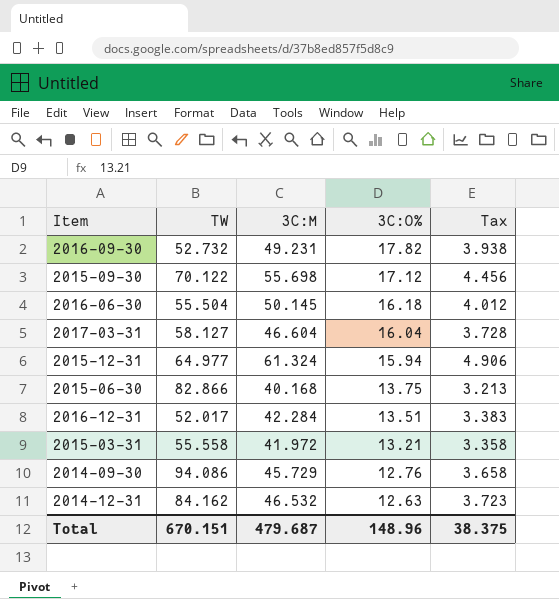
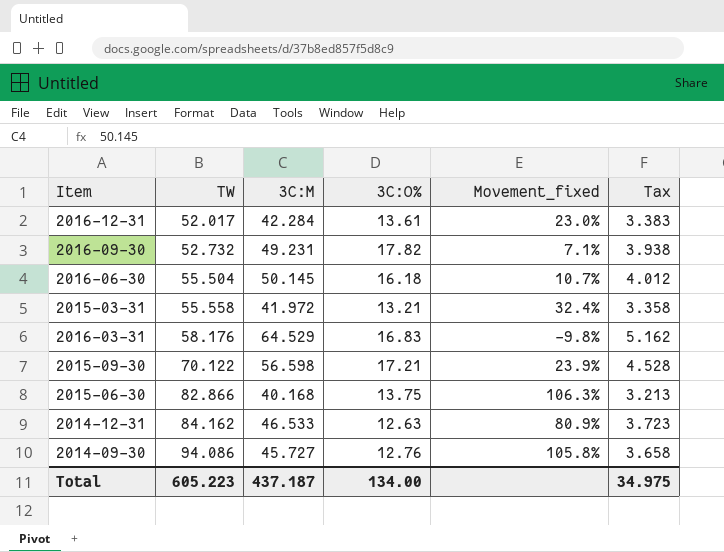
row order: 3C:O% descending -> TW ascending
column Movement_fixed | formula: none -> ([TW] - [3C:M]) / [3C:M]
row 2017-03-31: 58.127 | 46.604 | 16.04 | 3.728 -> none
row 2015-12-31: 64.977 | 61.324 | 15.94 | 4.906 -> none
2016-12-31 | 3C:O%: 13.51 -> 13.61
row 2016-03-31: none -> 58.176 | 64.529 | 16.83 | -9.8% | 5.162
2015-09-30 | 3C:M: 55.698 -> 56.598
2015-09-30 | 3C:O%: 17.12 -> 17.21
2015-09-30 | Tax: 4.456 -> 4.528
2014-12-31 | 3C:M: 46.532 -> 46.533
2014-09-30 | 3C:M: 45.729 -> 45.727
Total | TW: 670.151 -> 605.223
Total | 3C:M: 479.687 -> 437.187
Total | 3C:O%: 148.96 -> 134.00
Total | Tax: 38.375 -> 34.975

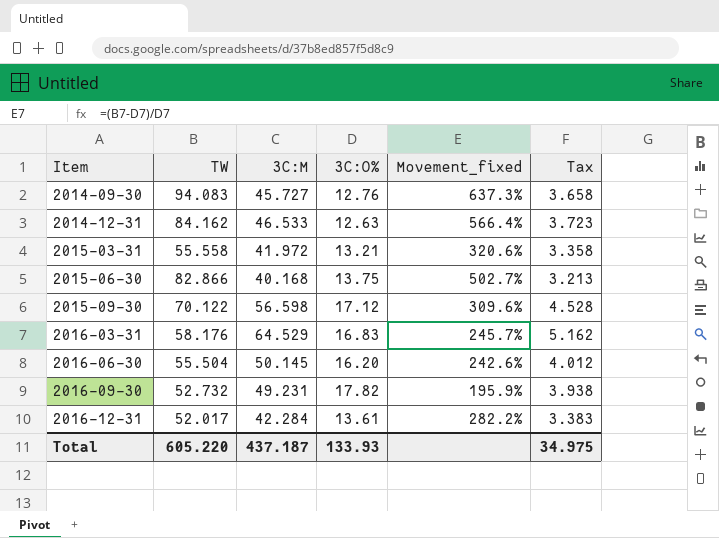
row order: TW ascending -> Item ascending
column Movement_fixed | formula: ([TW] - [3C:M]) / [3C:M] -> ([TW] - [3C:O%]) / [3C:O%]
2014-09-30 | TW: 94.086 -> 94.083
2015-09-30 | 3C:O%: 17.21 -> 17.12
2016-06-30 | 3C:O%: 16.18 -> 16.20
Total | TW: 605.223 -> 605.220
Total | 3C:O%: 134.00 -> 133.93

